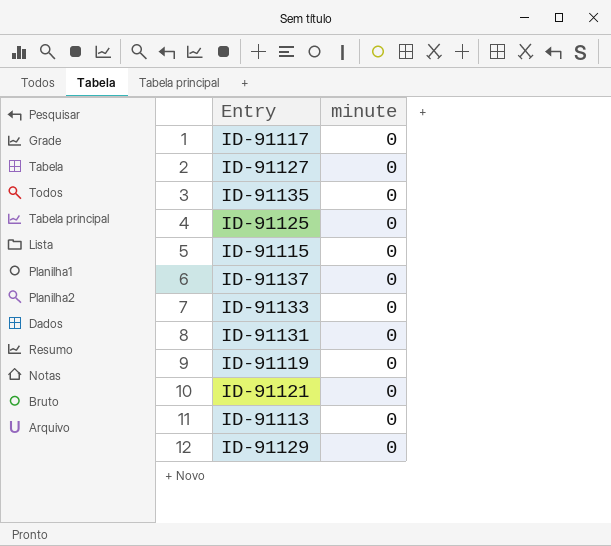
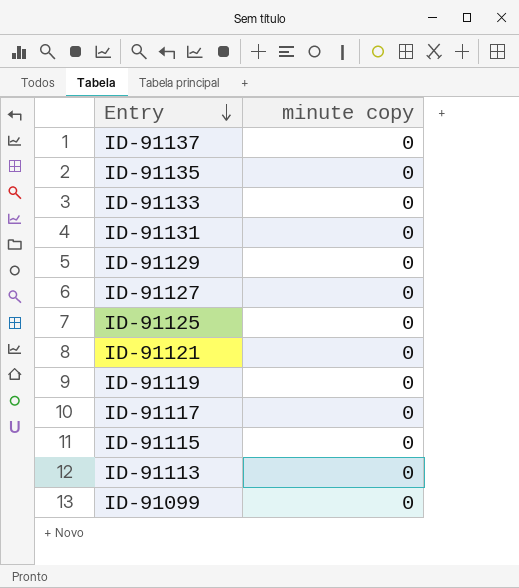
row order: none -> Entry descending
column name: minute -> minute copy
row ID-91099: none -> 0

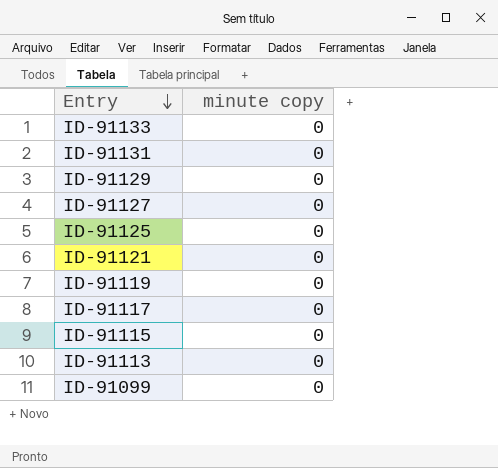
row ID-91137: 0 -> none
row ID-91135: 0 -> none

